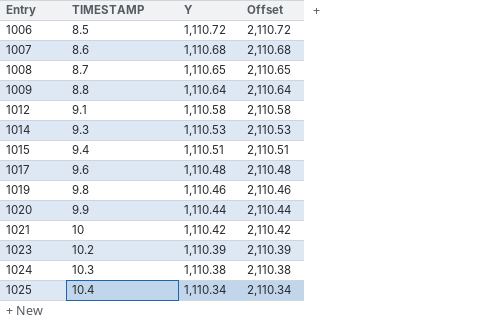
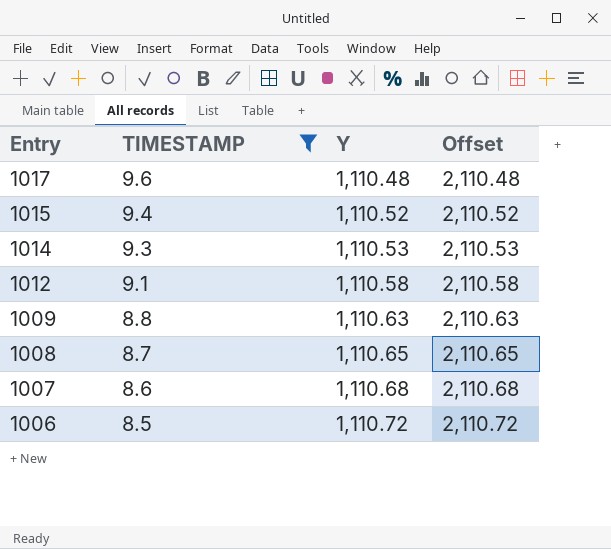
filter: none -> TIMESTAMP <= 9.6
row order: Entry ascending -> Entry descending
1015 | Y: 1,110.51 -> 1,110.52
1015 | Offset: 2,110.51 -> 2,110.52
1009 | Y: 1,110.64 -> 1,110.63
1009 | Offset: 2,110.64 -> 2,110.63

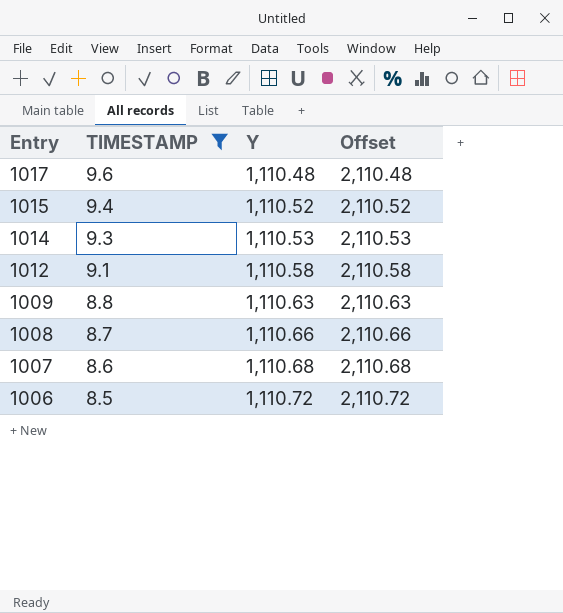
1008 | Y: 1,110.65 -> 1,110.66
1008 | Offset: 2,110.65 -> 2,110.66

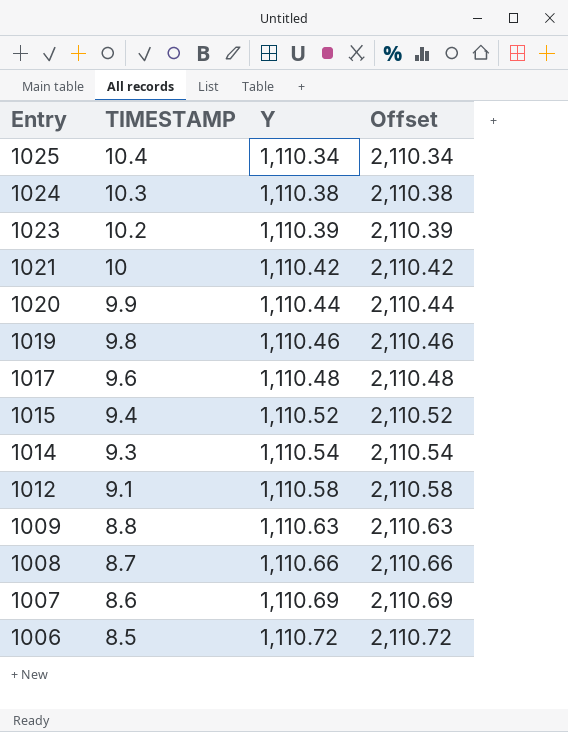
filter: TIMESTAMP <= 9.6 -> none
1014 | Y: 1,110.53 -> 1,110.54
1014 | Offset: 2,110.53 -> 2,110.54
1007 | Y: 1,110.68 -> 1,110.69
1007 | Offset: 2,110.68 -> 2,110.69

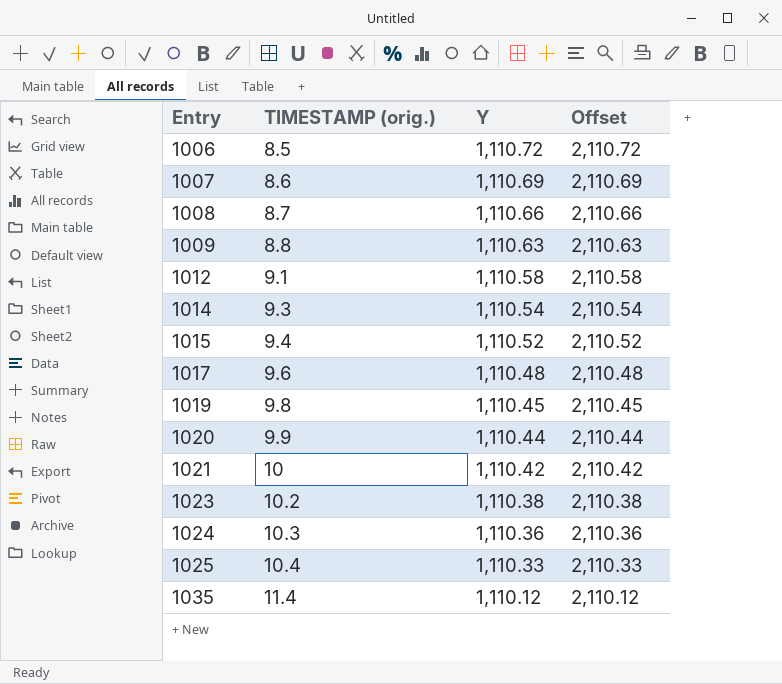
row order: Entry descending -> Entry ascending
column name: TIMESTAMP -> TIMESTAMP (orig.)
1019 | Y: 1,110.46 -> 1,110.45
1019 | Offset: 2,110.46 -> 2,110.45
1023 | Y: 1,110.39 -> 1,110.38
1023 | Offset: 2,110.39 -> 2,110.38
1024 | Y: 1,110.38 -> 1,110.36
1024 | Offset: 2,110.38 -> 2,110.36
1025 | Y: 1,110.34 -> 1,110.33
1025 | Offset: 2,110.34 -> 2,110.33
row 1035: none -> 11.4 | 1,110.12 | 2,110.12

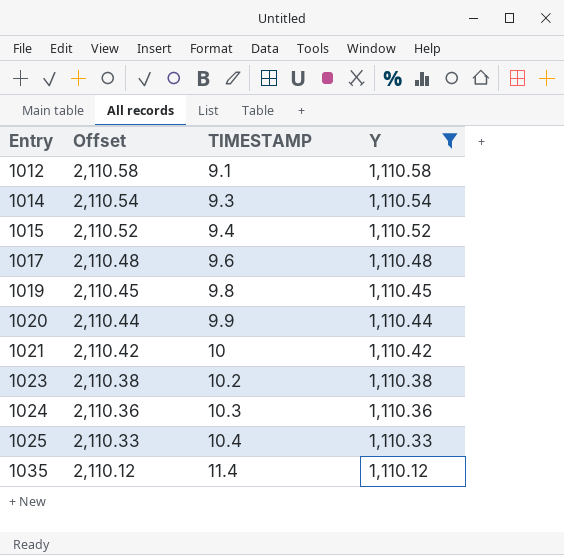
filter: none -> Y <= 1,110.58
column Offset | position: 4 -> 2
column name: TIMESTAMP (orig.) -> TIMESTAMP

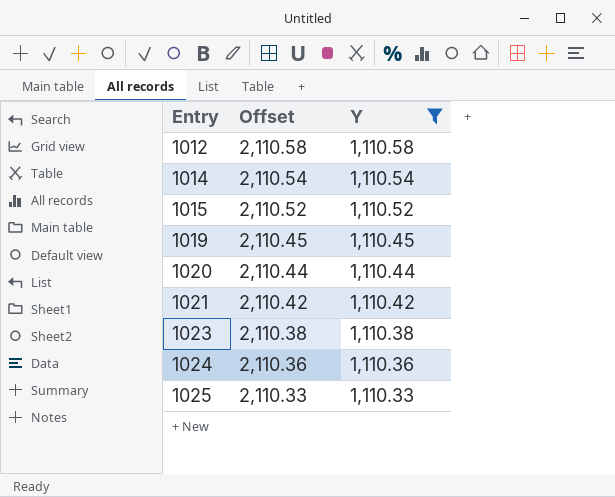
column TIMESTAMP | position: 3 -> none
row 1017: 2,110.48 | 9.6 | 1,110.48 -> none
row 1035: 2,110.12 | 11.4 | 1,110.12 -> none

